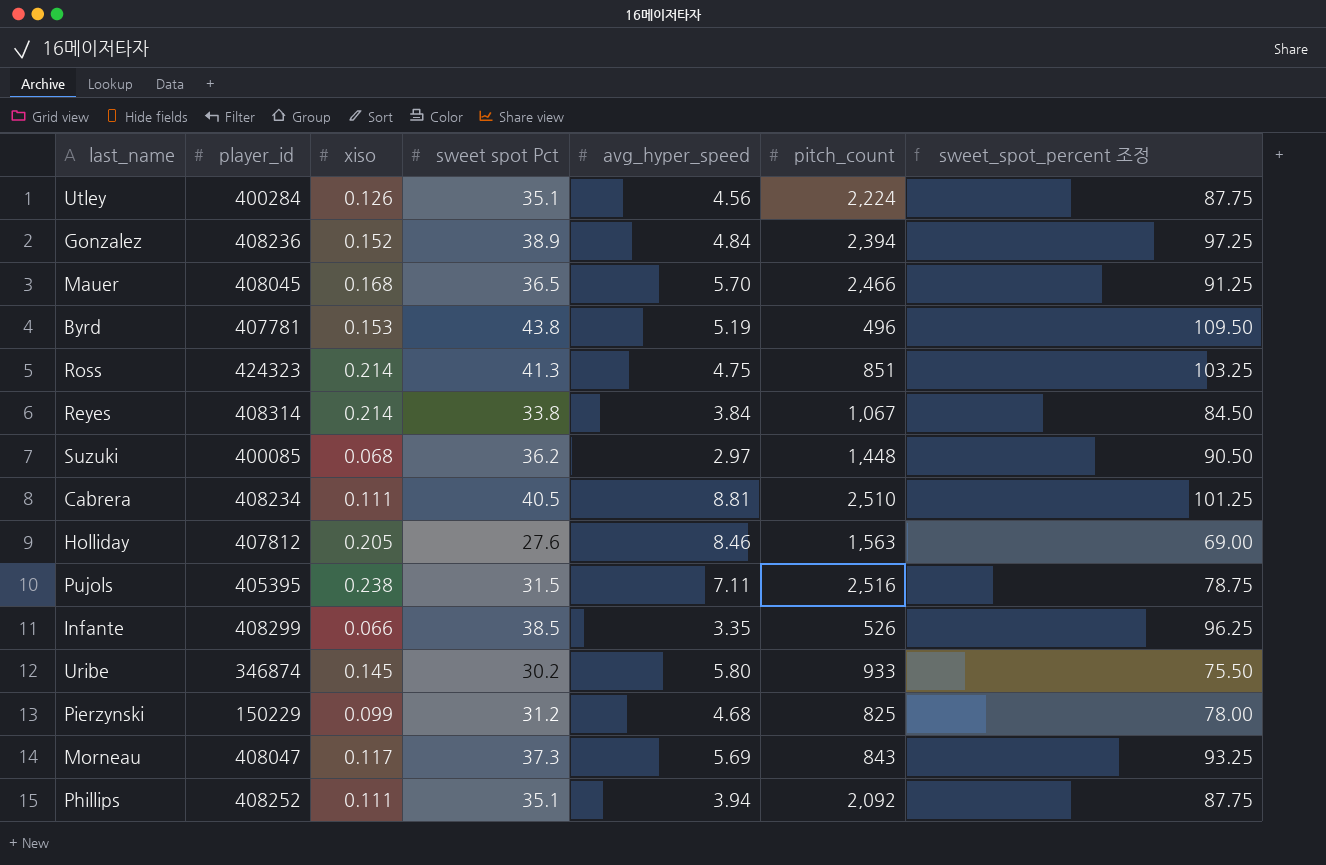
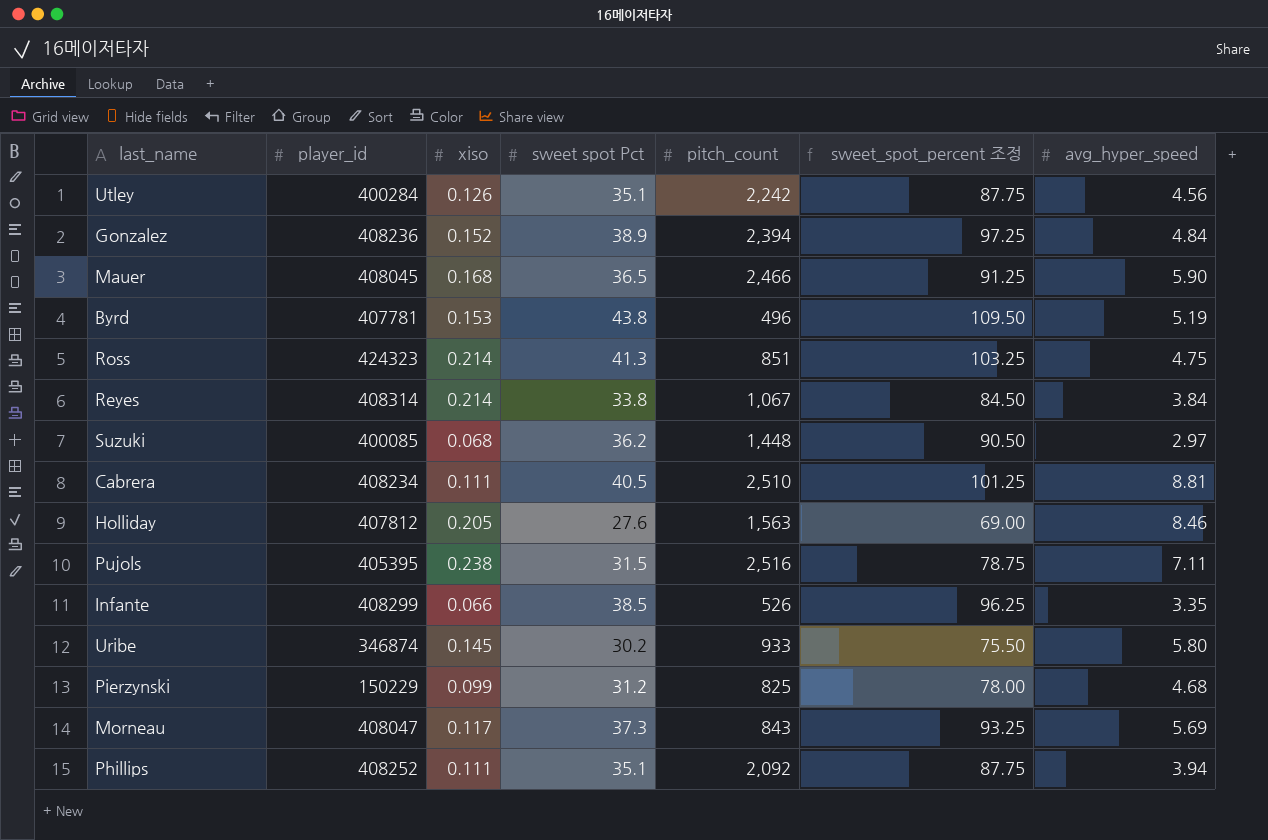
column avg_hyper_speed | position: 5 -> 7
Utley | pitch_count: 2,224 -> 2,242
Mauer | avg_hyper_speed: 5.70 -> 5.90

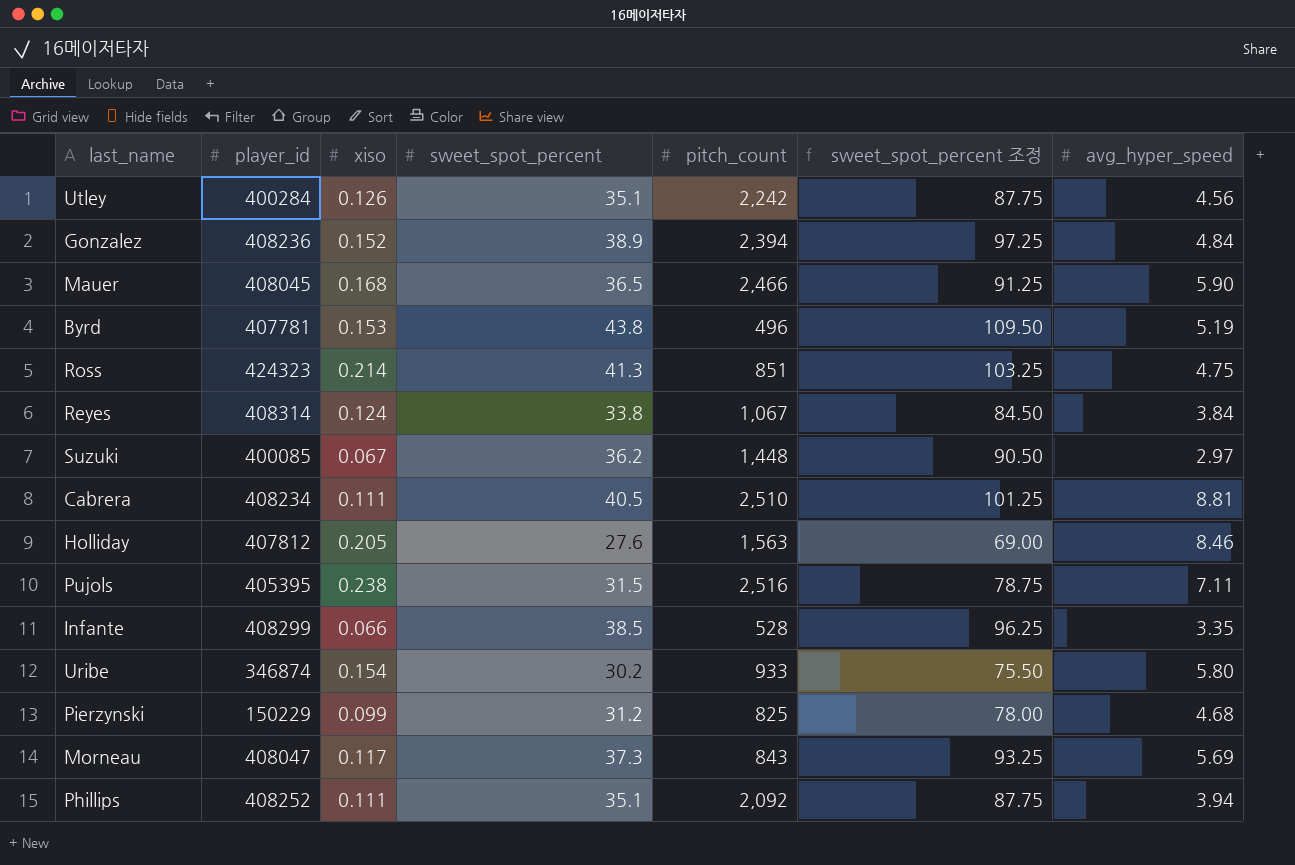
column name: sweet spot Pct -> sweet_spot_percent
Reyes | xiso: 0.214 -> 0.124
Suzuki | xiso: 0.068 -> 0.067
Infante | pitch_count: 526 -> 528
Uribe | xiso: 0.145 -> 0.154

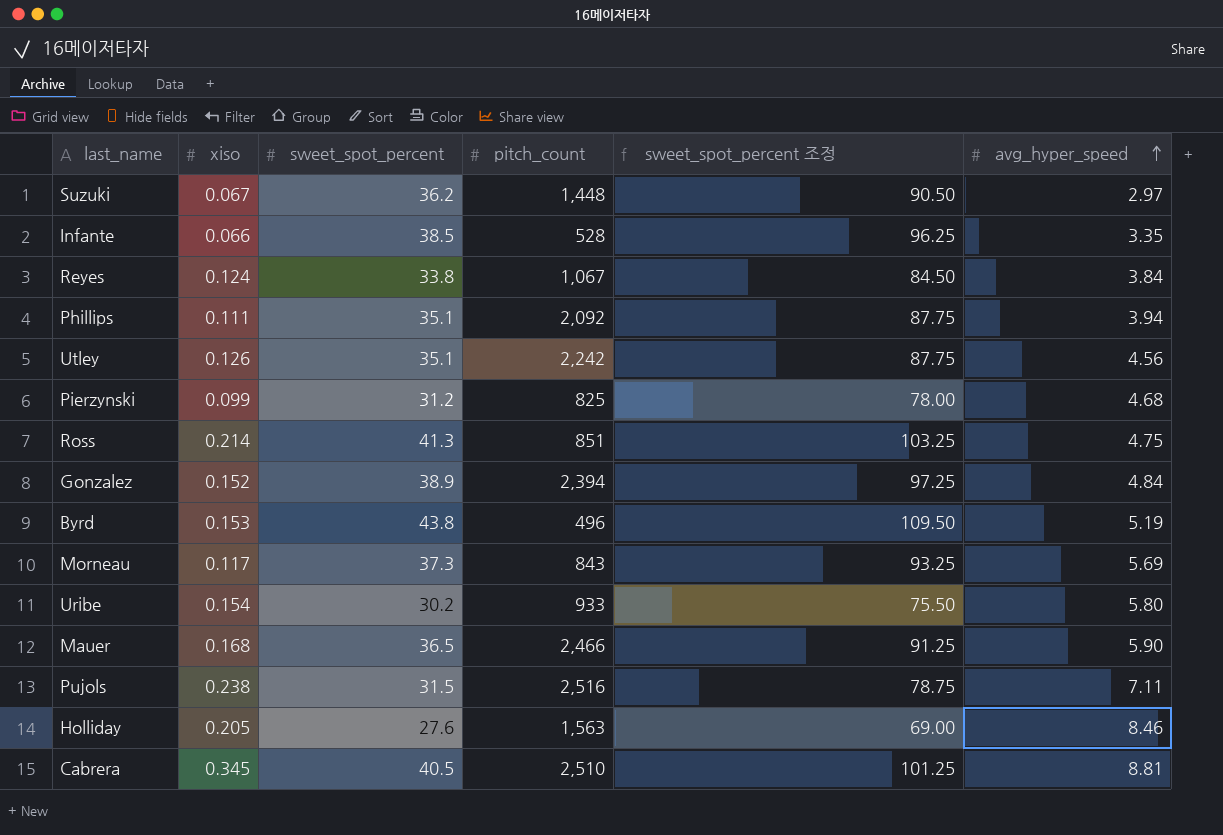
row order: none -> avg_hyper_speed ascending
column player_id | position: 2 -> none
Cabrera | xiso: 0.111 -> 0.345

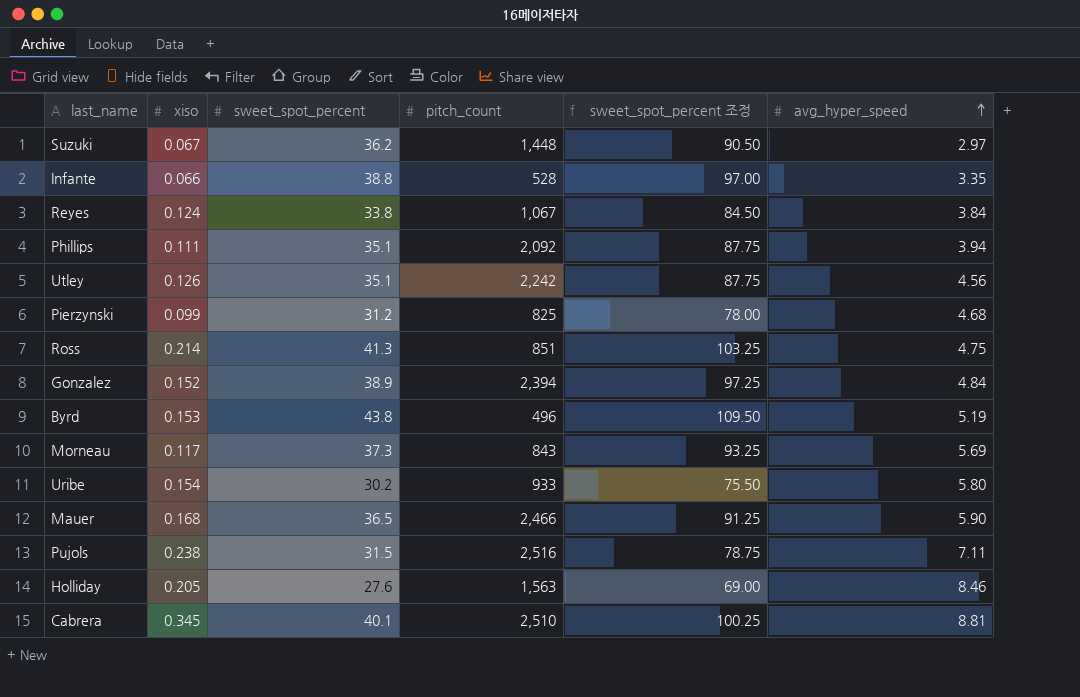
Infante | sweet_spot_percent: 38.5 -> 38.8
Infante | sweet_spot_percent 조정: 96.25 -> 97.00
Cabrera | sweet_spot_percent: 40.5 -> 40.1
Cabrera | sweet_spot_percent 조정: 101.25 -> 100.25

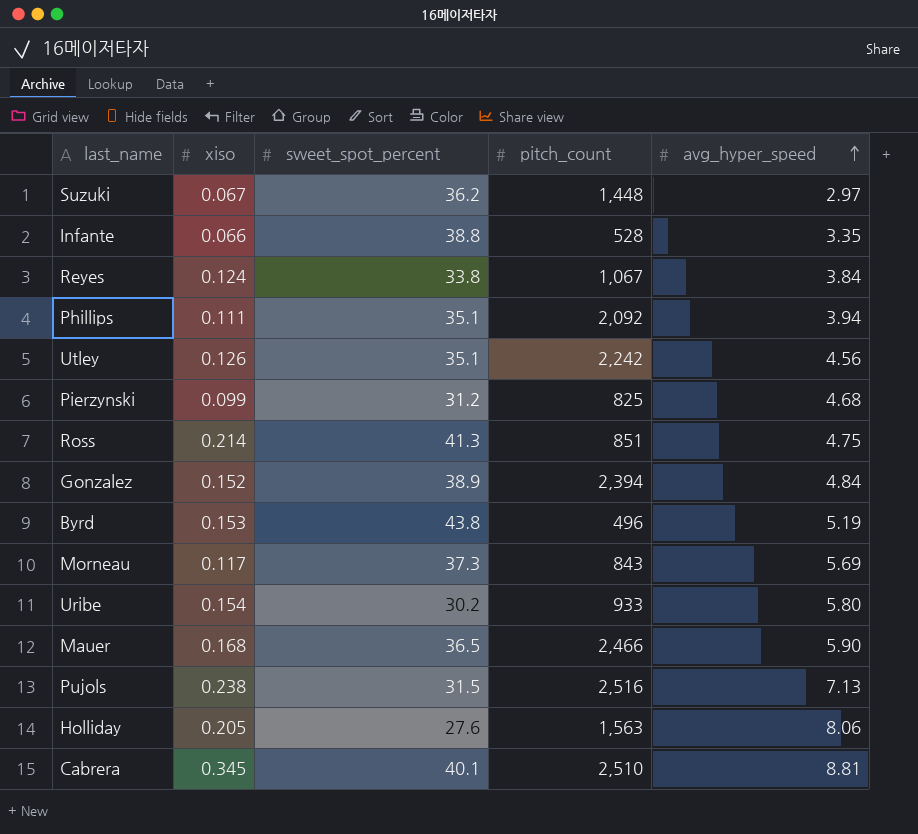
column sweet_spot_percent 조정 | formula: [sweet_spot_percent] * 2.5 -> none
Pujols | avg_hyper_speed: 7.11 -> 7.13
Holliday | avg_hyper_speed: 8.46 -> 8.06

